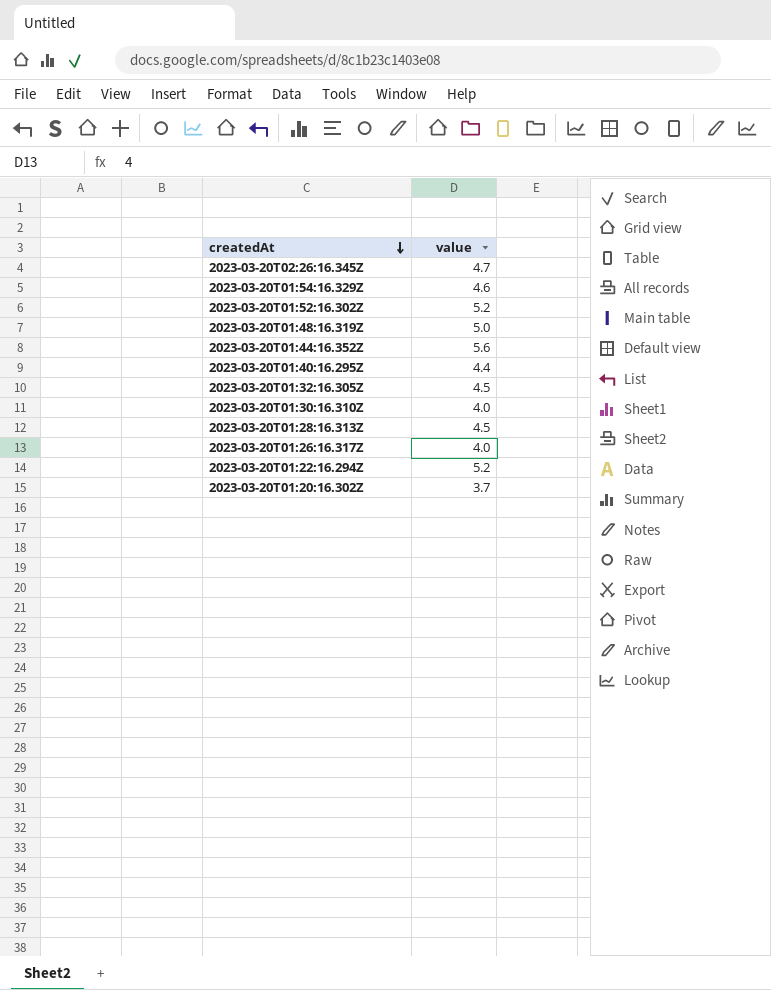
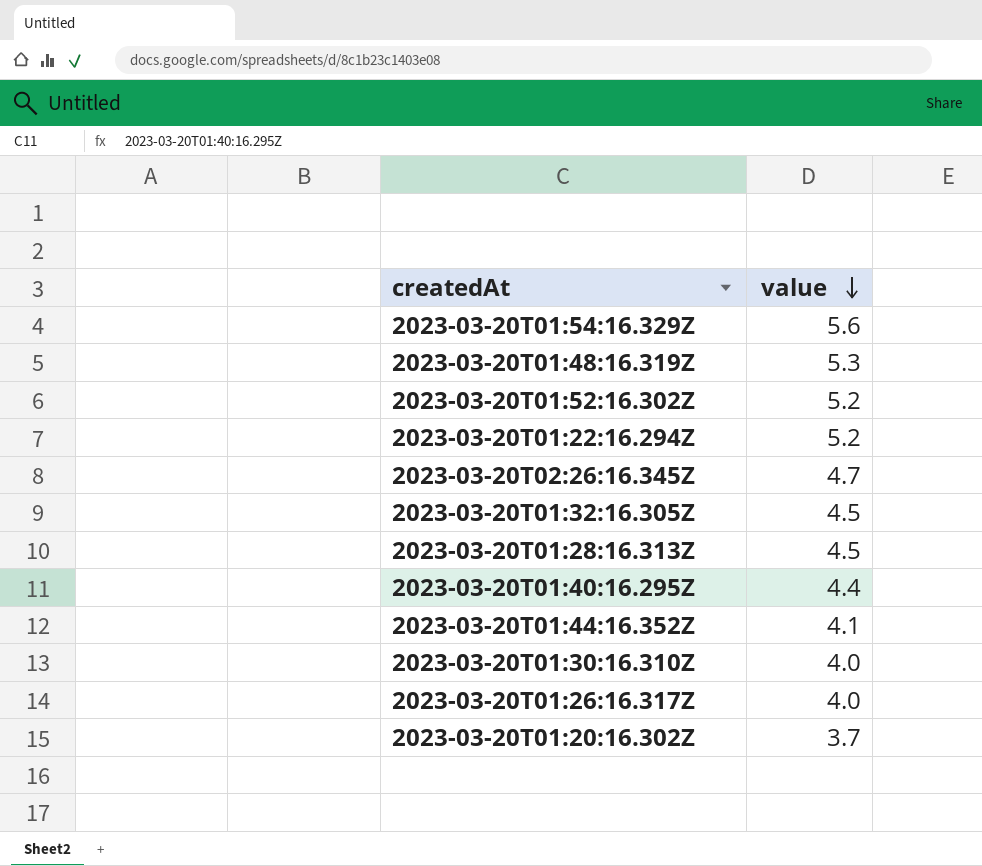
row order: createdAt descending -> value descending
2023-03-20T01:54:16.329Z | value: 4.6 -> 5.6
2023-03-20T01:48:16.319Z | value: 5.0 -> 5.3
2023-03-20T01:44:16.352Z | value: 5.6 -> 4.1

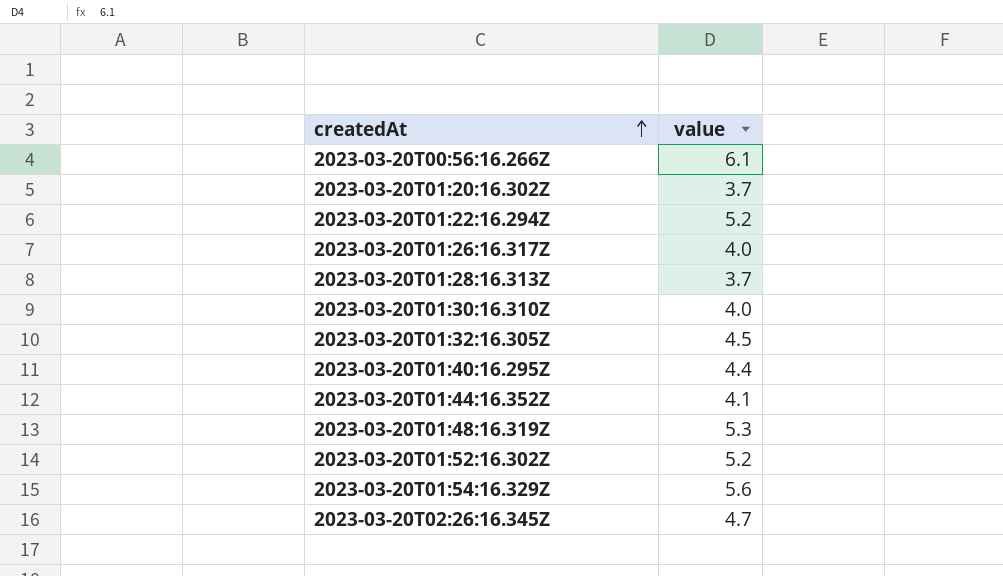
row order: value descending -> createdAt ascending
row 2023-03-20T00:56:16.266Z: none -> 6.1
2023-03-20T01:28:16.313Z | value: 4.5 -> 3.7

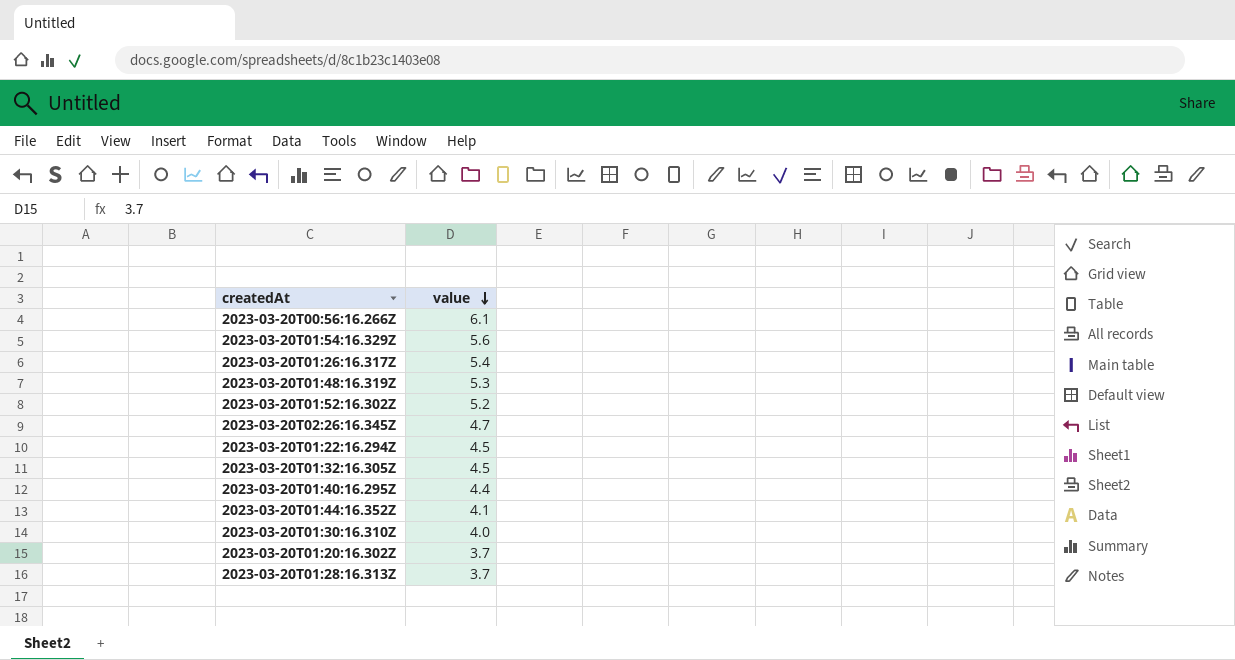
row order: createdAt ascending -> value descending
2023-03-20T01:26:16.317Z | value: 4.0 -> 5.4
2023-03-20T01:22:16.294Z | value: 5.2 -> 4.5

